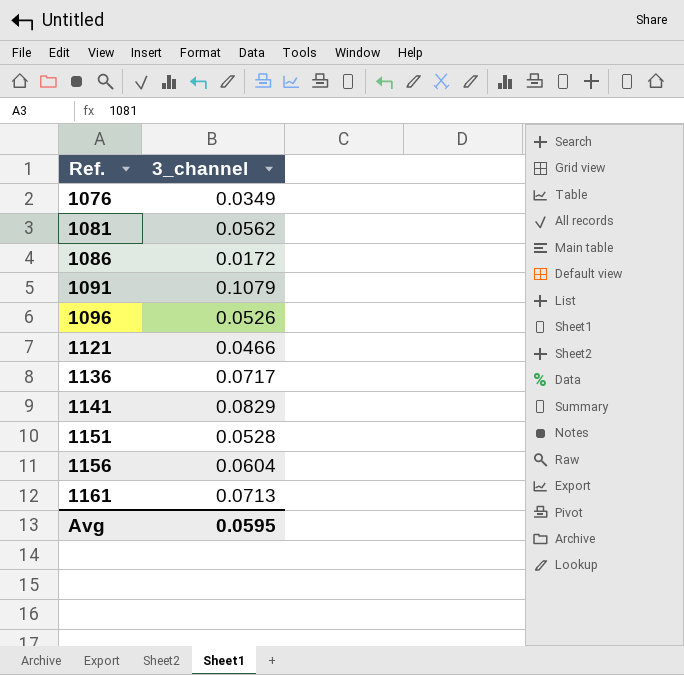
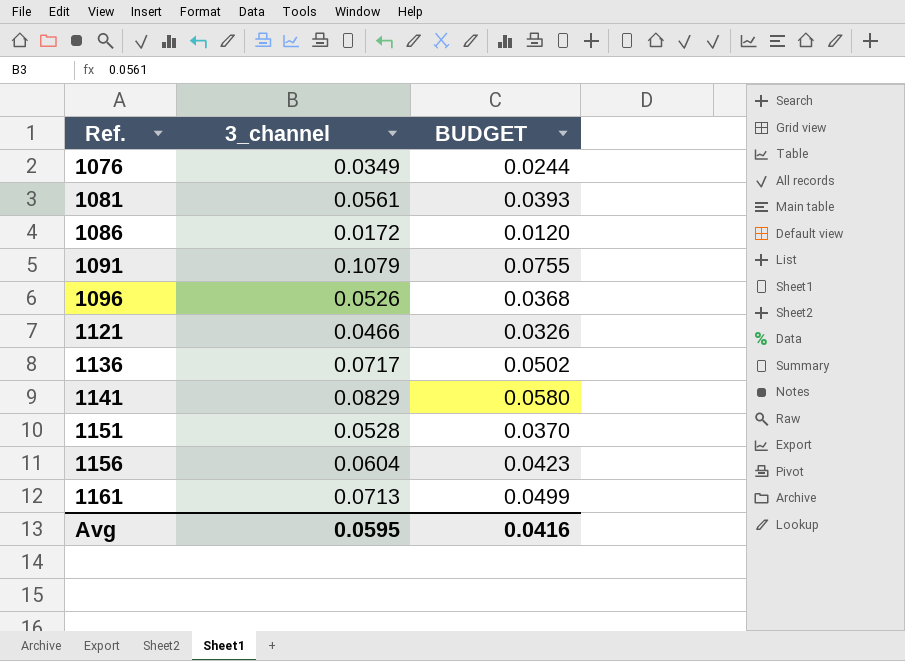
column BUDGET | formula: none -> [3_channel] * 0.7
1081 | 3_channel: 0.0562 -> 0.0561

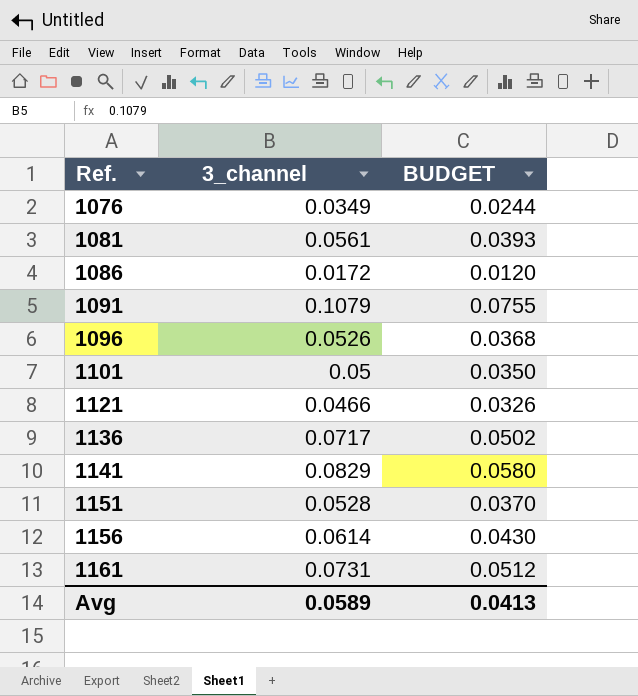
row 1101: none -> 0.05 | 0.0350
1156 | 3_channel: 0.0604 -> 0.0614
1156 | BUDGET: 0.0423 -> 0.0430
1161 | 3_channel: 0.0713 -> 0.0731
1161 | BUDGET: 0.0499 -> 0.0512
Avg | 3_channel: 0.0595 -> 0.0589
Avg | BUDGET: 0.0416 -> 0.0413

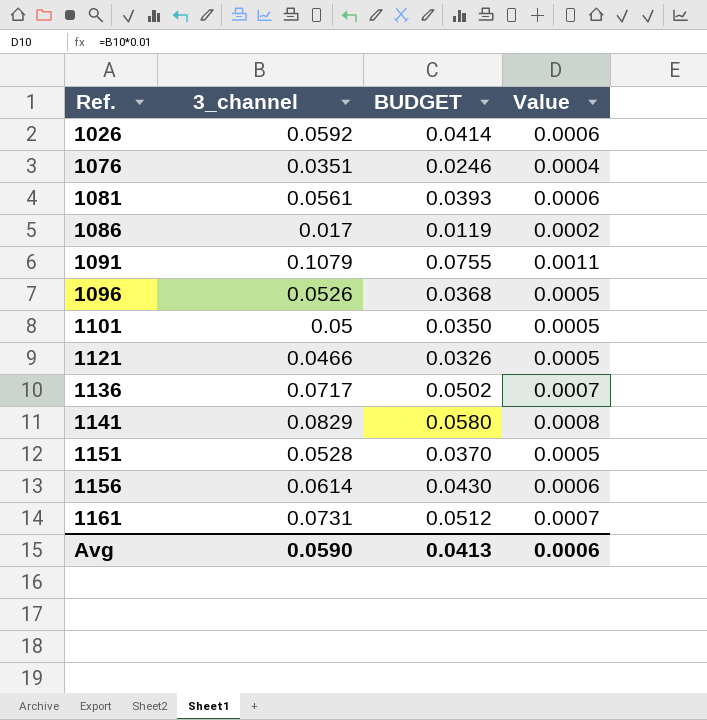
column Value | formula: none -> [3_channel] * 0.01
row 1026: none -> 0.0592 | 0.0414 | 0.0006
1076 | 3_channel: 0.0349 -> 0.0351
1076 | BUDGET: 0.0244 -> 0.0246
1086 | 3_channel: 0.0172 -> 0.017
1086 | BUDGET: 0.0120 -> 0.0119
Avg | 3_channel: 0.0589 -> 0.0590

